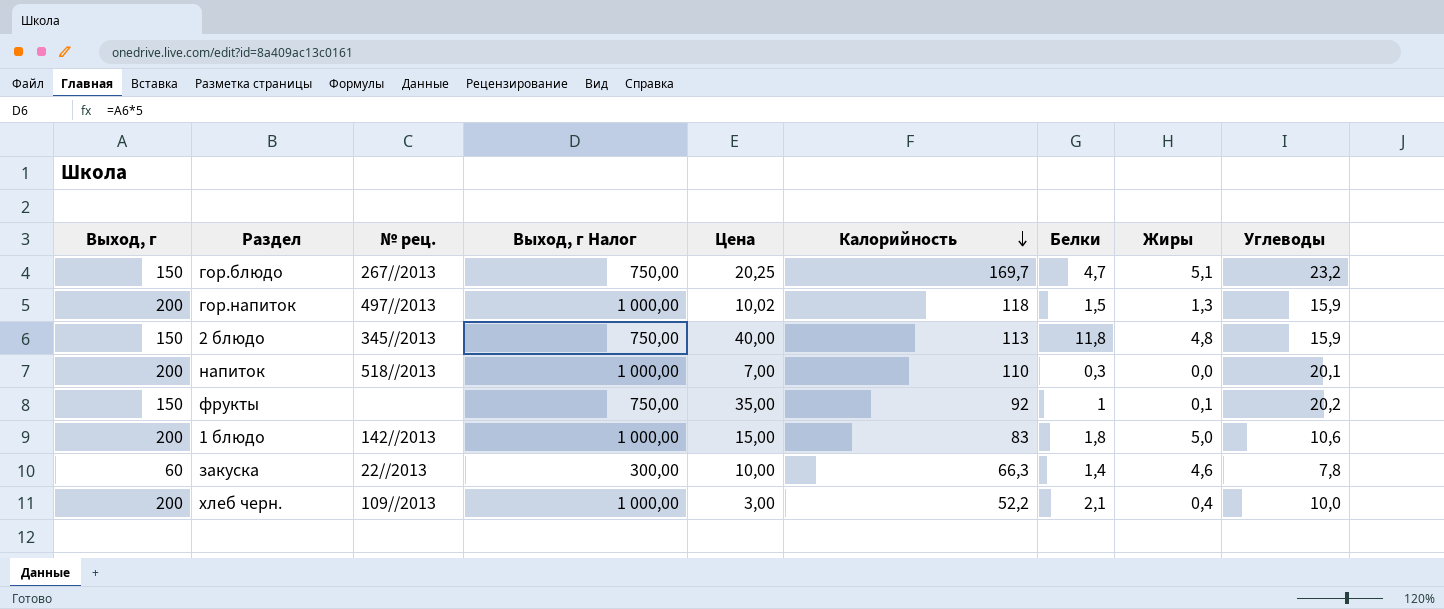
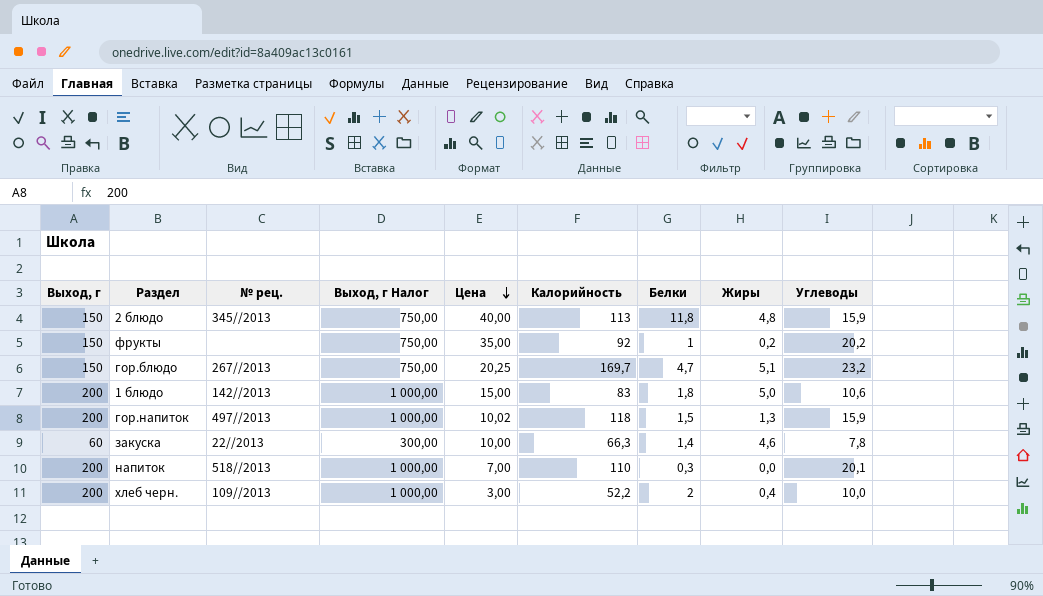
row order: Калорийность descending -> Цена descending
фрукты | Жиры: 0,1 -> 0,2
хлеб черн. | Белки: 2,1 -> 2

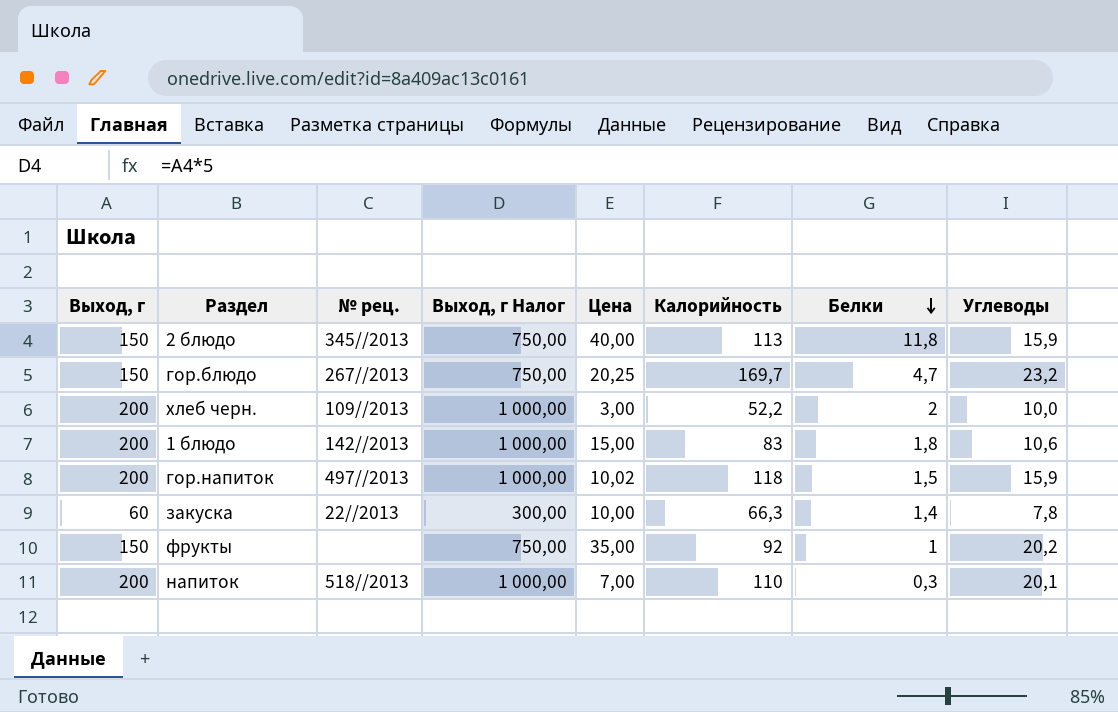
row order: Цена descending -> Белки descending
column Жиры | position: 8 -> none

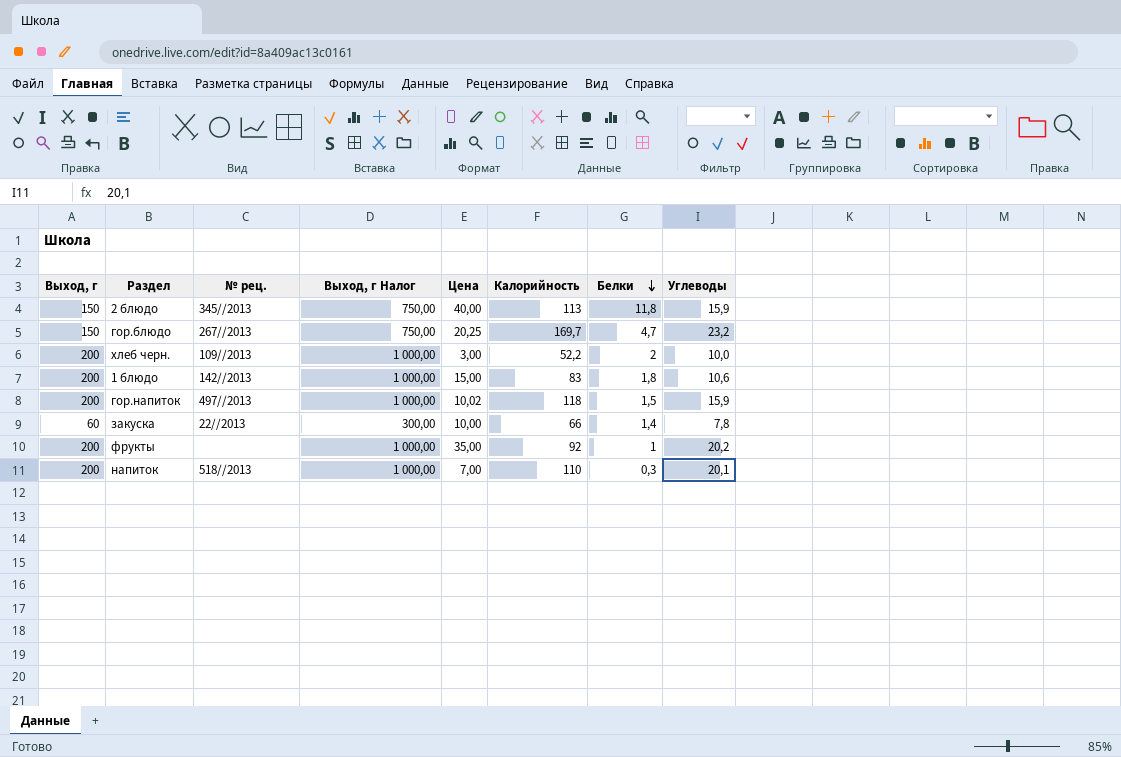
закуска | Калорийность: 66,3 -> 66
фрукты | Выход, г: 150 -> 200
фрукты | Выход, г Налог: 750,00 -> 1 000,00

